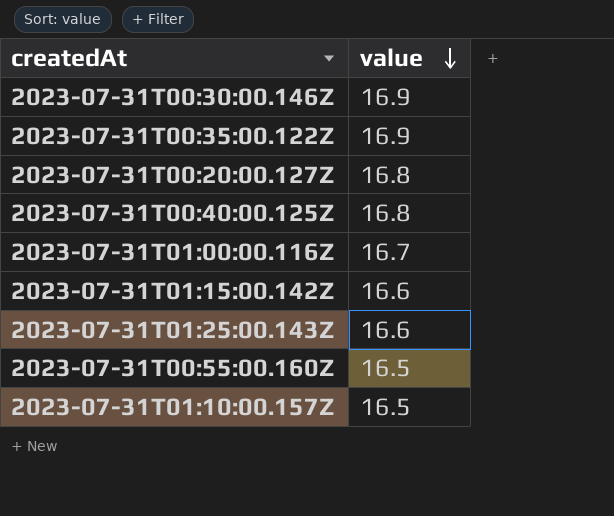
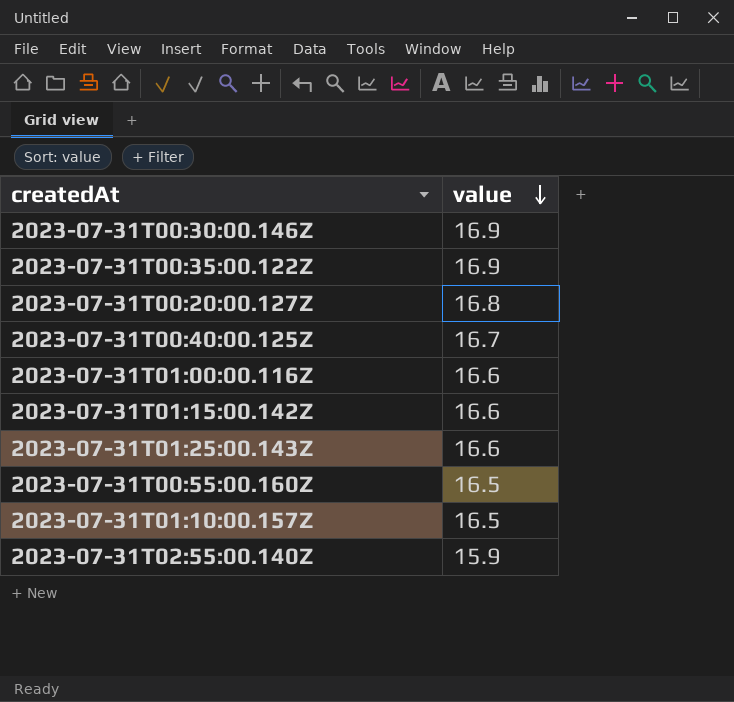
2023-07-31T00:40:00.125Z | value: 16.8 -> 16.7
2023-07-31T01:00:00.116Z | value: 16.7 -> 16.6
row 2023-07-31T02:55:00.140Z: none -> 15.9

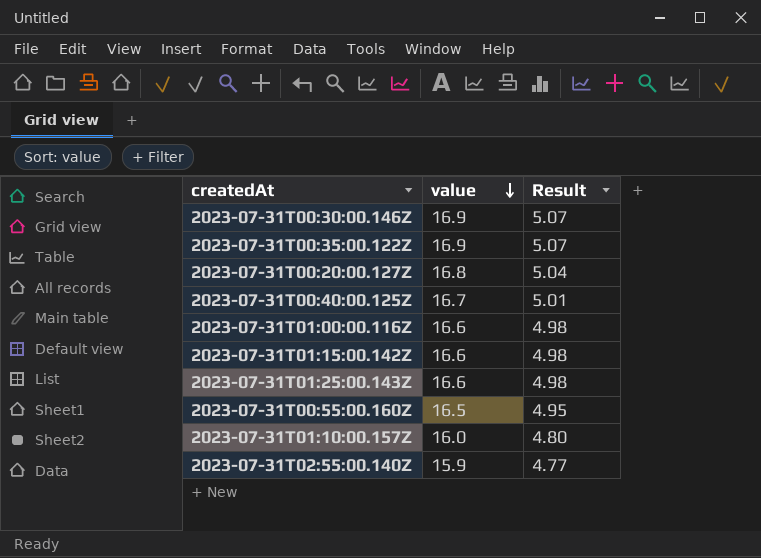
column Result | formula: none -> [value] * 0.3
2023-07-31T01:10:00.157Z | value: 16.5 -> 16.0

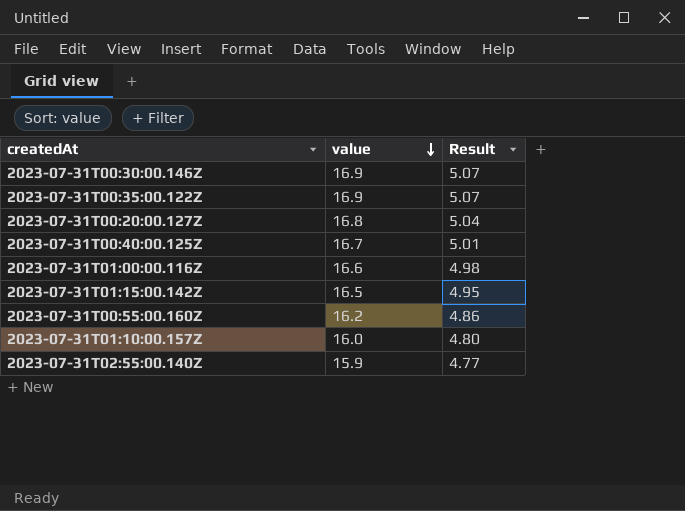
row 2023-07-31T01:25:00.143Z: 16.6 | 4.98 -> none
2023-07-31T01:15:00.142Z | value: 16.6 -> 16.5
2023-07-31T01:15:00.142Z | Result: 4.98 -> 4.95
2023-07-31T00:55:00.160Z | value: 16.5 -> 16.2
2023-07-31T00:55:00.160Z | Result: 4.95 -> 4.86

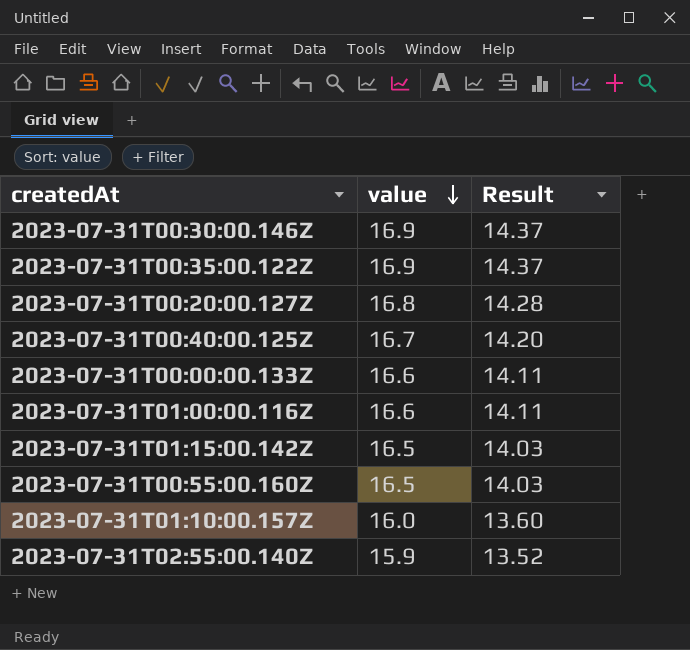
column Result | formula: [value] * 0.3 -> [value] * 0.85
row 2023-07-31T00:00:00.133Z: none -> 16.6 | 14.11
2023-07-31T00:55:00.160Z | value: 16.2 -> 16.5

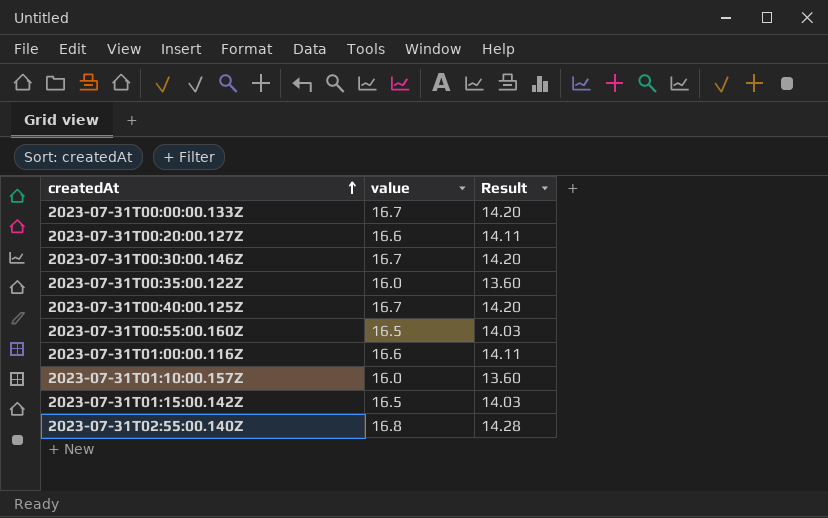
row order: value descending -> createdAt ascending
2023-07-31T00:00:00.133Z | value: 16.6 -> 16.7
2023-07-31T00:00:00.133Z | Result: 14.11 -> 14.20
2023-07-31T00:20:00.127Z | value: 16.8 -> 16.6
2023-07-31T00:20:00.127Z | Result: 14.28 -> 14.11
2023-07-31T00:30:00.146Z | value: 16.9 -> 16.7
2023-07-31T00:30:00.146Z | Result: 14.37 -> 14.20
2023-07-31T00:35:00.122Z | value: 16.9 -> 16.0
2023-07-31T00:35:00.122Z | Result: 14.37 -> 13.60
2023-07-31T02:55:00.140Z | value: 15.9 -> 16.8
2023-07-31T02:55:00.140Z | Result: 13.52 -> 14.28

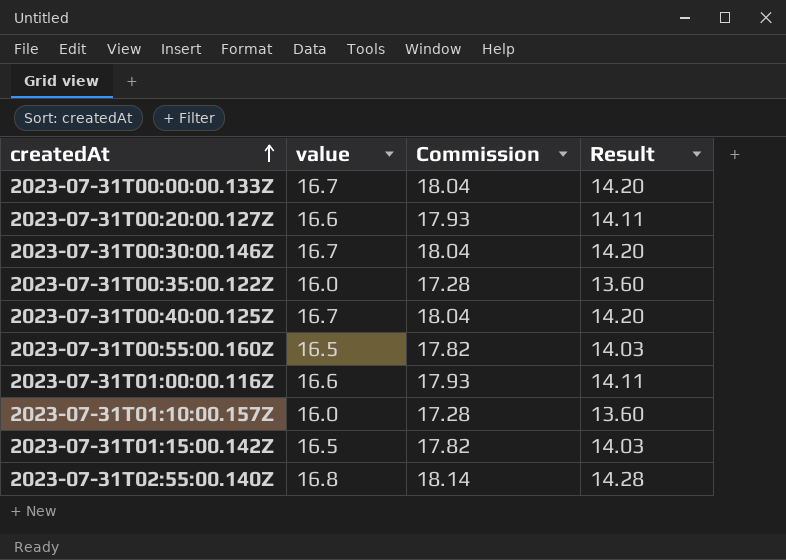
column Commission | formula: none -> [value] * 1.08

